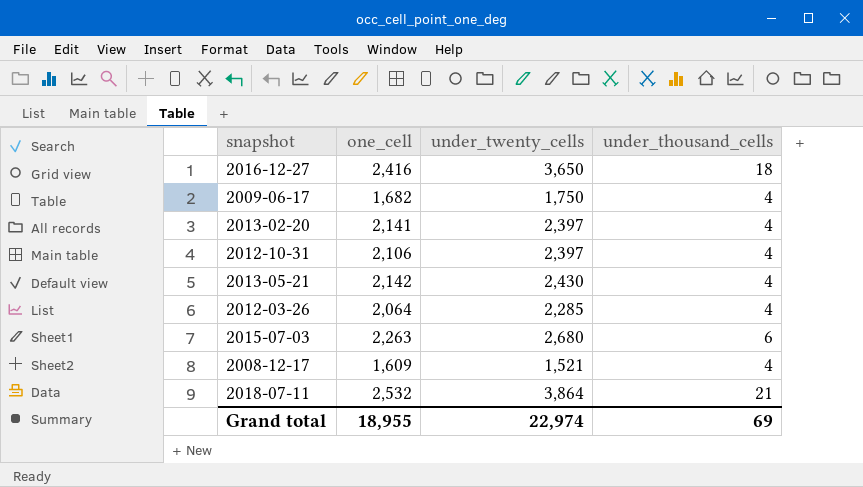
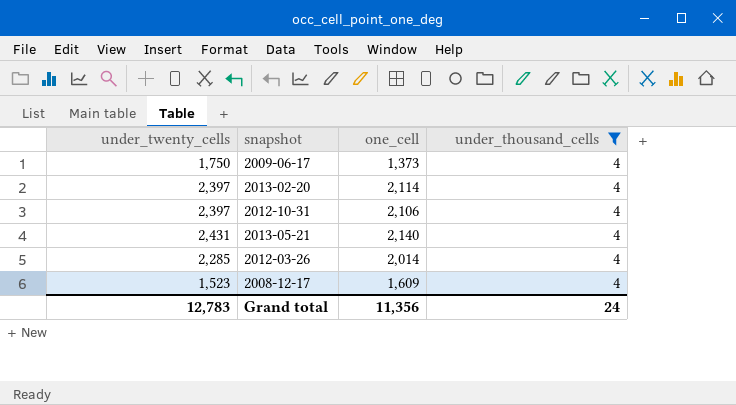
filter: none -> under_thousand_cells = 4
column under_twenty_cells | position: 3 -> 1
2009-06-17 | one_cell: 1,682 -> 1,373
2013-02-20 | one_cell: 2,141 -> 2,114
2013-05-21 | under_twenty_cells: 2,430 -> 2,431
2013-05-21 | one_cell: 2,142 -> 2,140
2012-03-26 | one_cell: 2,064 -> 2,014
2008-12-17 | under_twenty_cells: 1,521 -> 1,523
Grand total | under_twenty_cells: 22,974 -> 12,783
Grand total | one_cell: 18,955 -> 11,356
Grand total | under_thousand_cells: 69 -> 24

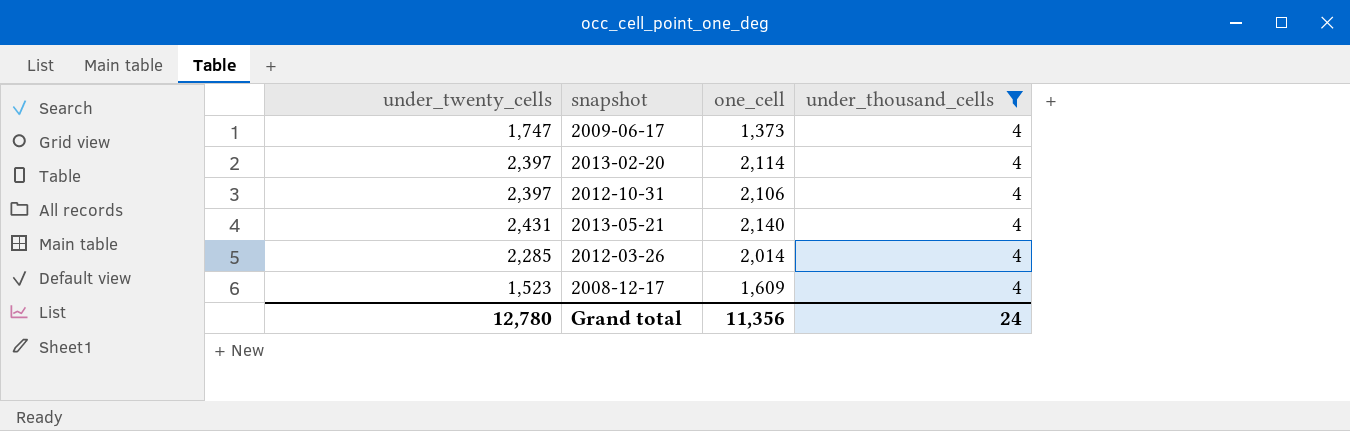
2009-06-17 | under_twenty_cells: 1,750 -> 1,747
Grand total | under_twenty_cells: 12,783 -> 12,780

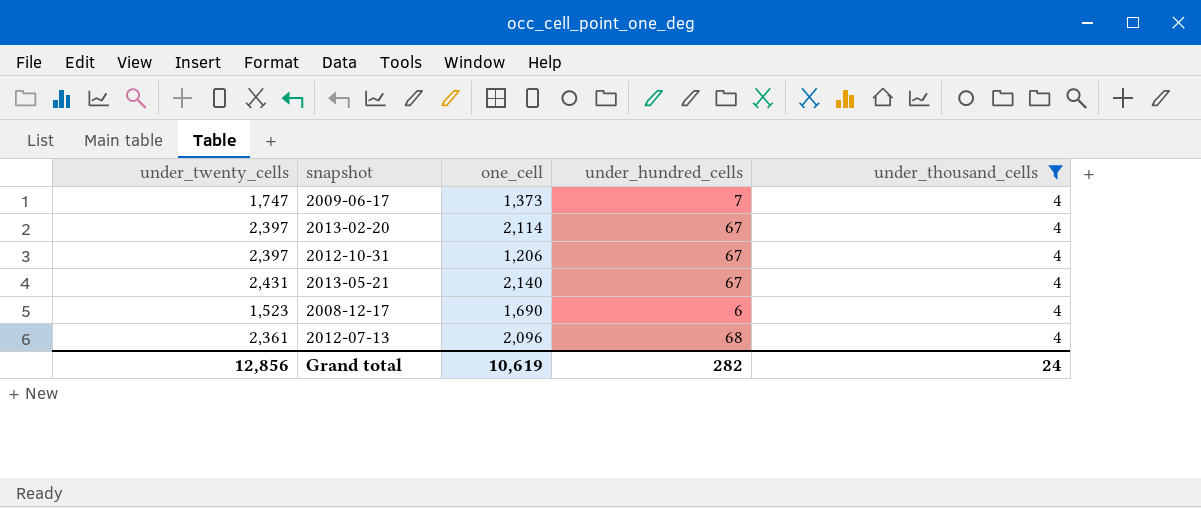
column under_hundred_cells | position: none -> 4
row 2012-03-26: 2,285 | 2,014 | 4 -> none
2012-10-31 | one_cell: 2,106 -> 1,206
2008-12-17 | one_cell: 1,609 -> 1,690
row 2012-07-13: none -> 2,361 | 2,096 | 68 | 4
Grand total | under_twenty_cells: 12,780 -> 12,856
Grand total | one_cell: 11,356 -> 10,619

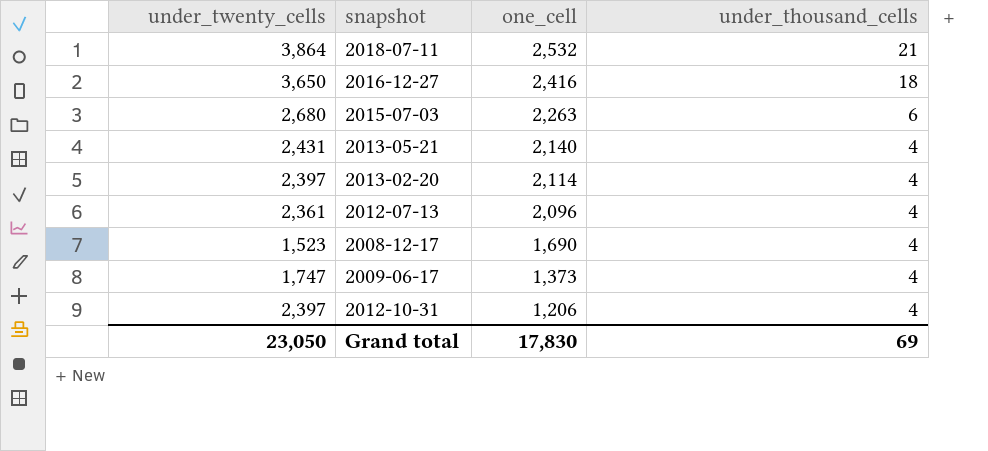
filter: under_thousand_cells = 4 -> none
row order: none -> one_cell descending
column under_hundred_cells | position: 4 -> none
Grand total | under_twenty_cells: 12,856 -> 23,050
Grand total | one_cell: 10,619 -> 17,830
Grand total | under_thousand_cells: 24 -> 69

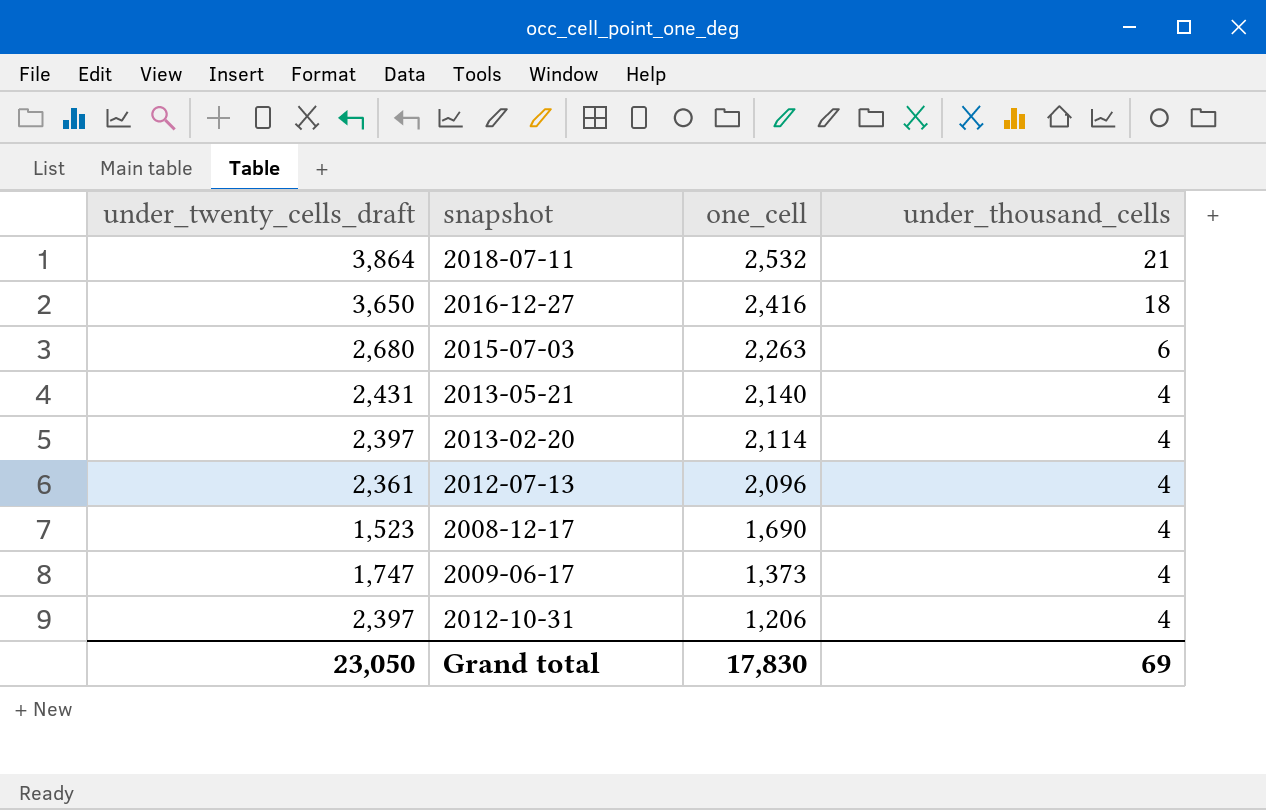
column name: under_twenty_cells -> under_twenty_cells_draft

